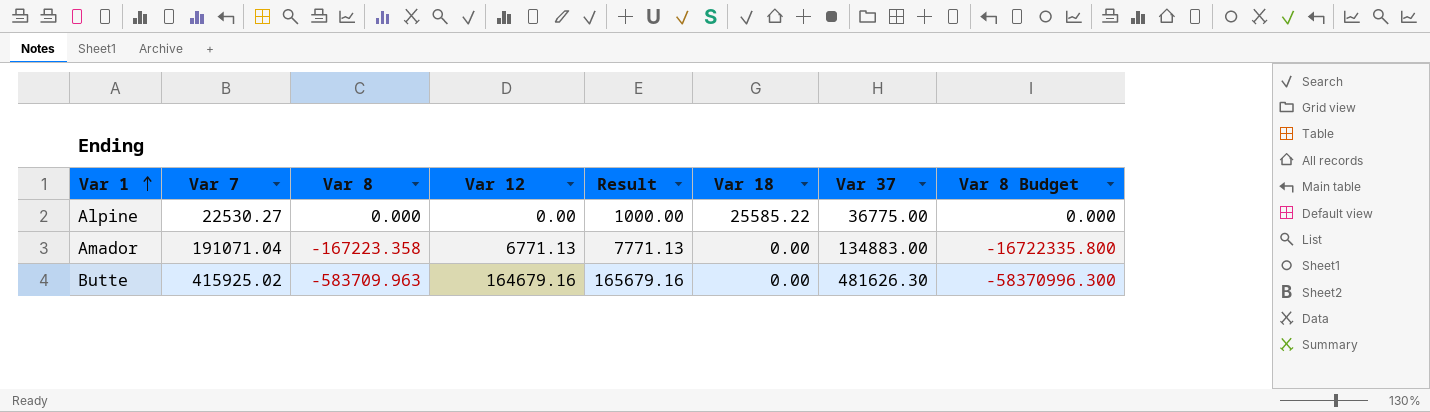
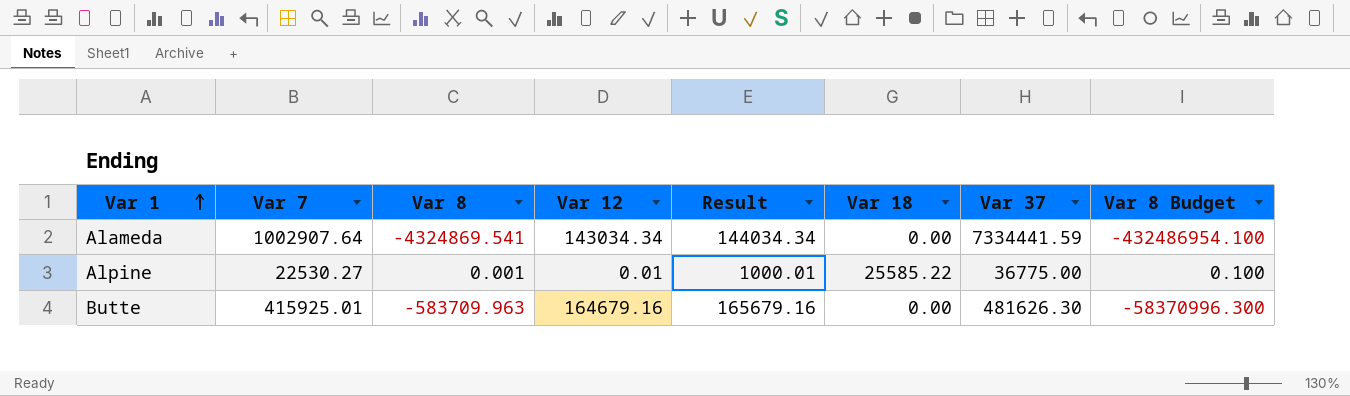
row Amador: 191071.04 | -167223.358 | 6771.13 | 7771.13 | 0.00 | 134883.00 | -16722335.800 -> none
row Alameda: none -> 1002907.64 | -4324869.541 | 143034.34 | 144034.34 | 0.00 | 7334441.59 | -432486954.100
Alpine | Var 8: 0.000 -> 0.001
Alpine | Var 12: 0.00 -> 0.01
Alpine | Result: 1000.00 -> 1000.01
Alpine | Var 8 Budget: 0.000 -> 0.100
Butte | Var 7: 415925.02 -> 415925.01

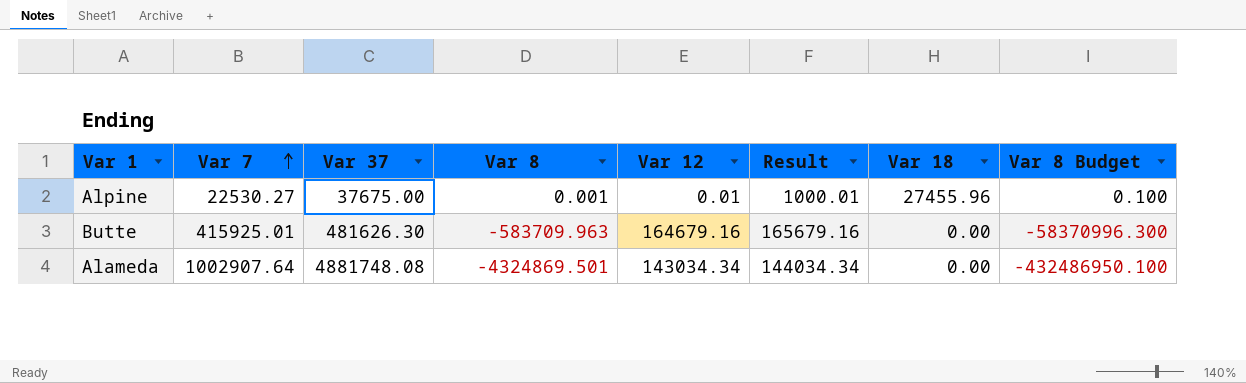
row order: Var 1 ascending -> Var 7 ascending
column Var 37 | position: 7 -> 3
Alpine | Var 37: 36775.00 -> 37675.00
Alpine | Var 18: 25585.22 -> 27455.96
Alameda | Var 37: 7334441.59 -> 4881748.08
Alameda | Var 8: -4324869.541 -> -4324869.501
Alameda | Var 8 Budget: -432486954.100 -> -432486950.100

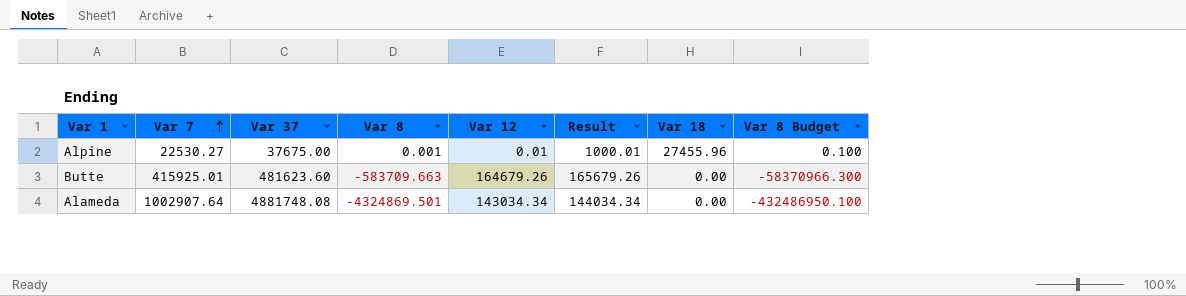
Butte | Var 37: 481626.30 -> 481623.60
Butte | Var 8: -583709.963 -> -583709.663
Butte | Var 12: 164679.16 -> 164679.26
Butte | Result: 165679.16 -> 165679.26
Butte | Var 8 Budget: -58370996.300 -> -58370966.300

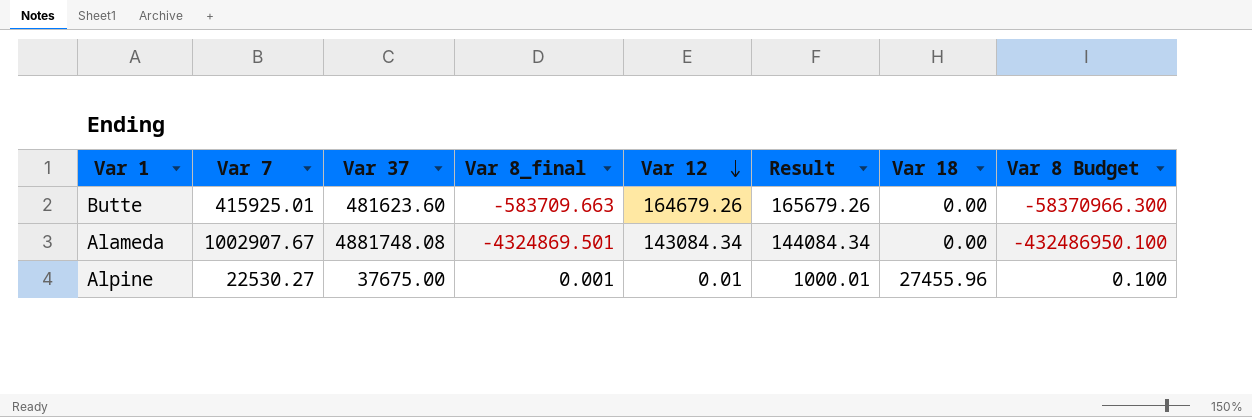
row order: Var 7 ascending -> Var 12 descending
column name: Var 8 -> Var 8_final
Alameda | Var 7: 1002907.64 -> 1002907.67
Alameda | Var 12: 143034.34 -> 143084.34
Alameda | Result: 144034.34 -> 144084.34

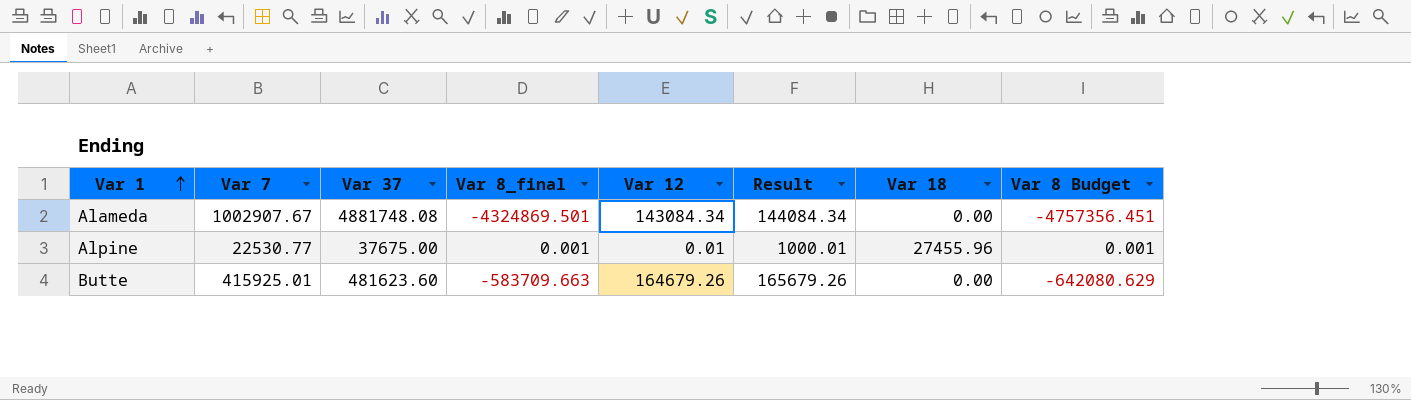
row order: Var 12 descending -> Var 1 ascending
column Var 8 Budget | formula: [Var 8_final] * 100 -> [Var 8_final] * 1.1
Alpine | Var 7: 22530.27 -> 22530.77

